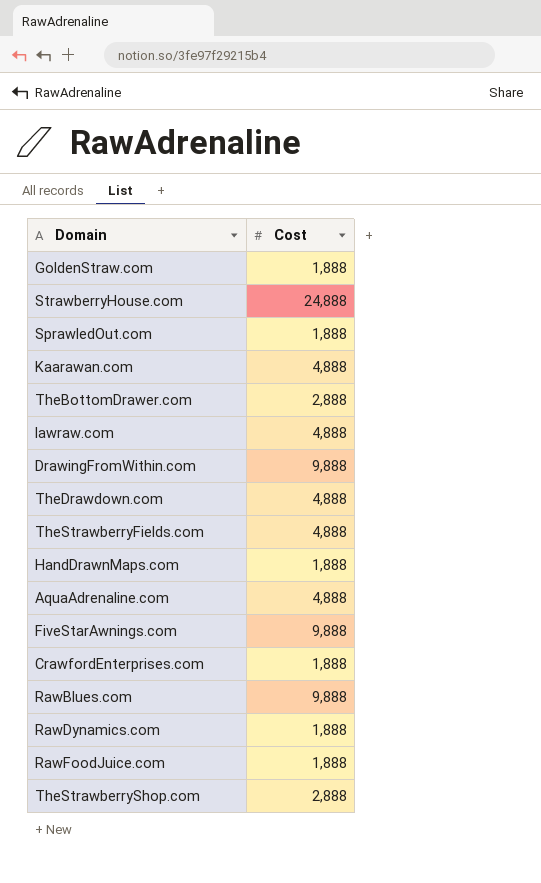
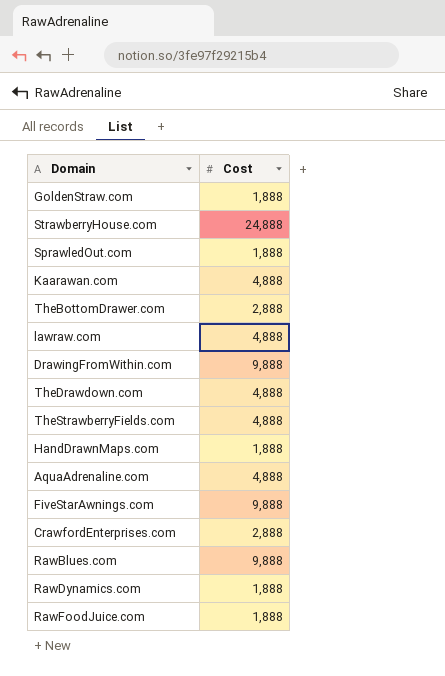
row TheStrawberryShop.com: 2,888 -> none
CrawfordEnterprises.com | Cost: 1,888 -> 2,888

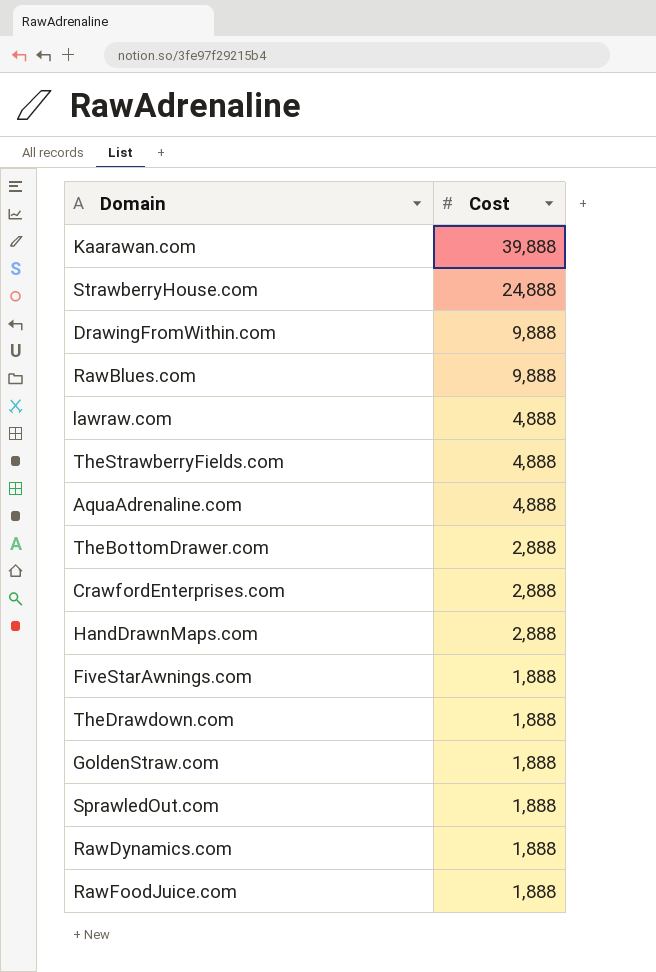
row order: none -> Cost descending
Kaarawan.com | Cost: 4,888 -> 39,888
HandDrawnMaps.com | Cost: 1,888 -> 2,888
FiveStarAwnings.com | Cost: 9,888 -> 1,888
TheDrawdown.com | Cost: 4,888 -> 1,888

